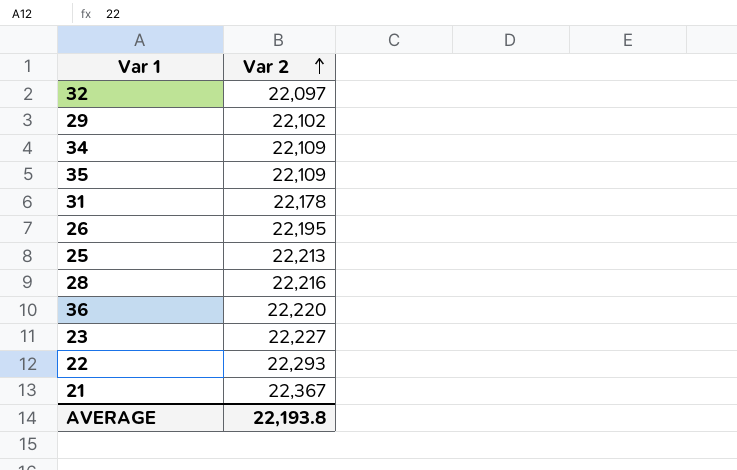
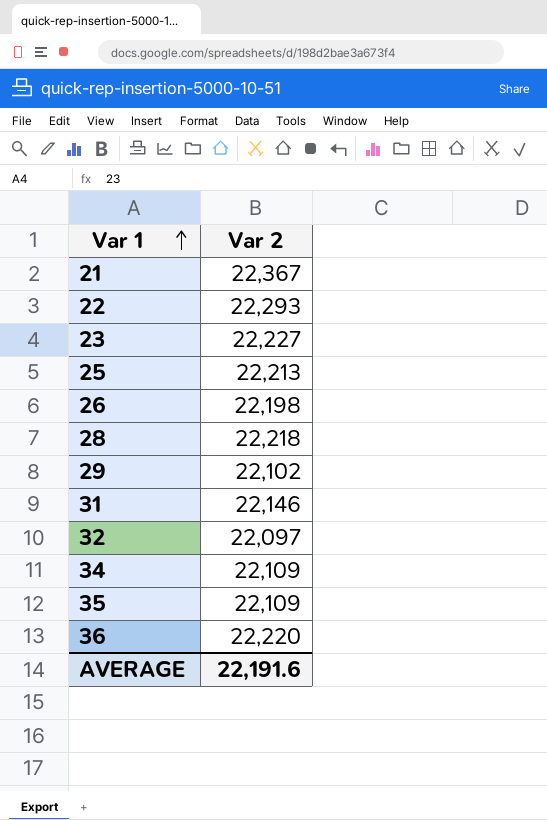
row order: Var 2 ascending -> Var 1 ascending
26 | Var 2: 22,195 -> 22,198
28 | Var 2: 22,216 -> 22,218
31 | Var 2: 22,178 -> 22,146
AVERAGE | Var 2: 22,193.8 -> 22,191.6

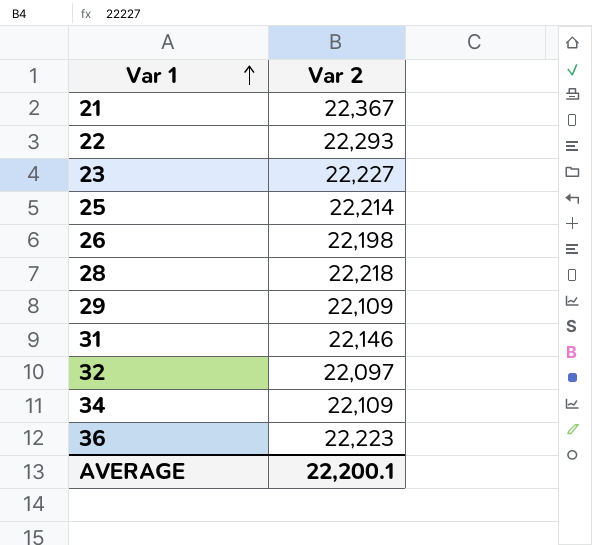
row 35: 22,109 -> none
25 | Var 2: 22,213 -> 22,214
29 | Var 2: 22,102 -> 22,109
36 | Var 2: 22,220 -> 22,223
AVERAGE | Var 2: 22,191.6 -> 22,200.1

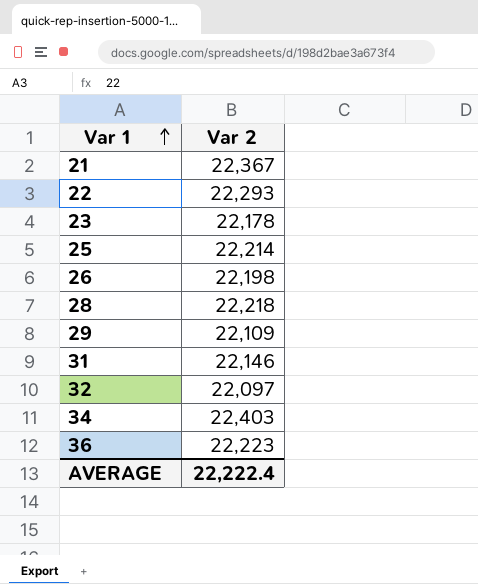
23 | Var 2: 22,227 -> 22,178
34 | Var 2: 22,109 -> 22,403
AVERAGE | Var 2: 22,200.1 -> 22,222.4

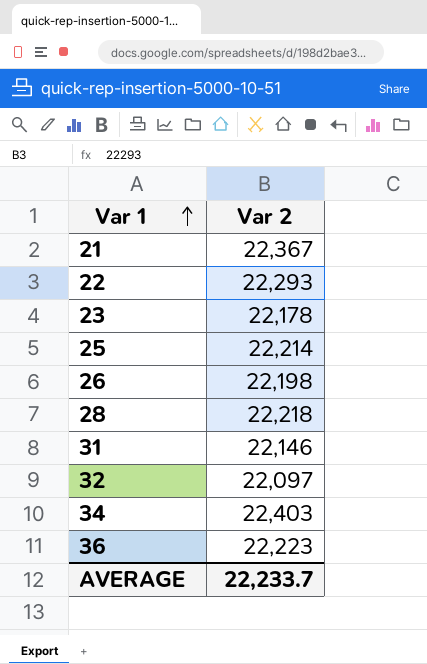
row 29: 22,109 -> none
AVERAGE | Var 2: 22,222.4 -> 22,233.7

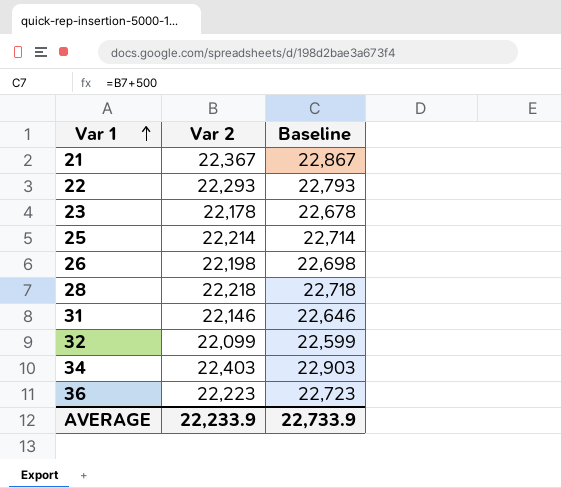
column Baseline | formula: none -> [Var 2] + 500
32 | Var 2: 22,097 -> 22,099
AVERAGE | Var 2: 22,233.7 -> 22,233.9

